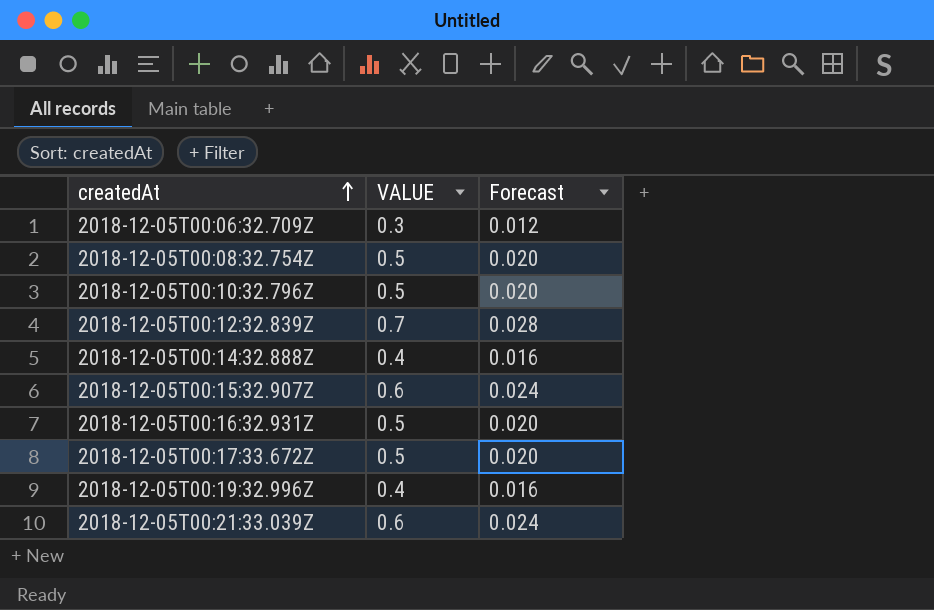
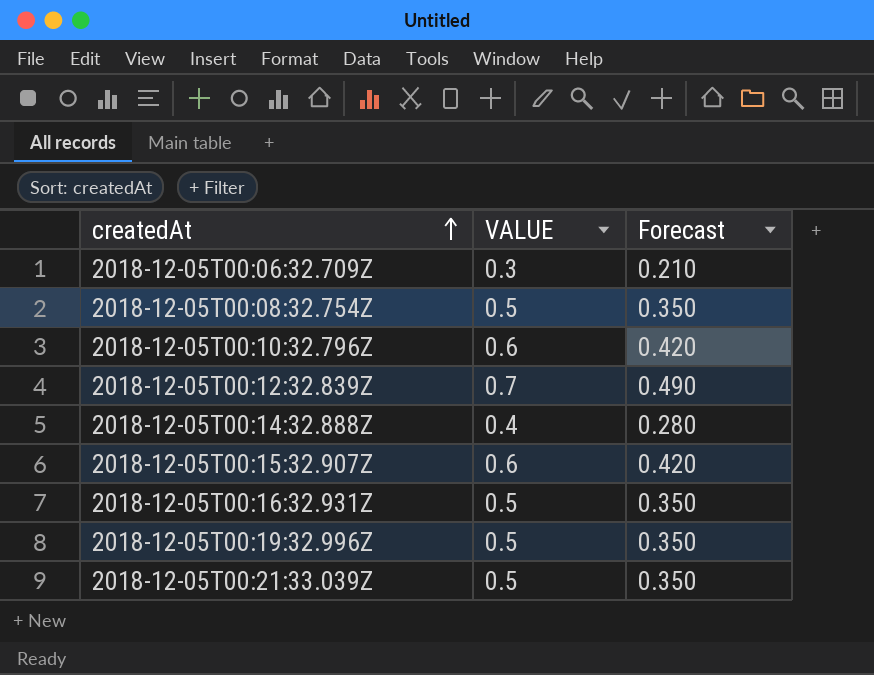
column Forecast | formula: [VALUE] * 0.04 -> [VALUE] * 0.7
row 2018-12-05T00:17:33.672Z: 0.5 | 0.020 -> none
2018-12-05T00:10:32.796Z | VALUE: 0.5 -> 0.6
2018-12-05T00:19:32.996Z | VALUE: 0.4 -> 0.5
2018-12-05T00:21:33.039Z | VALUE: 0.6 -> 0.5

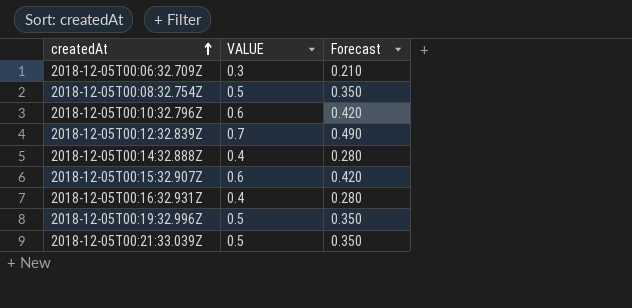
2018-12-05T00:16:32.931Z | VALUE: 0.5 -> 0.4
2018-12-05T00:16:32.931Z | Forecast: 0.350 -> 0.280

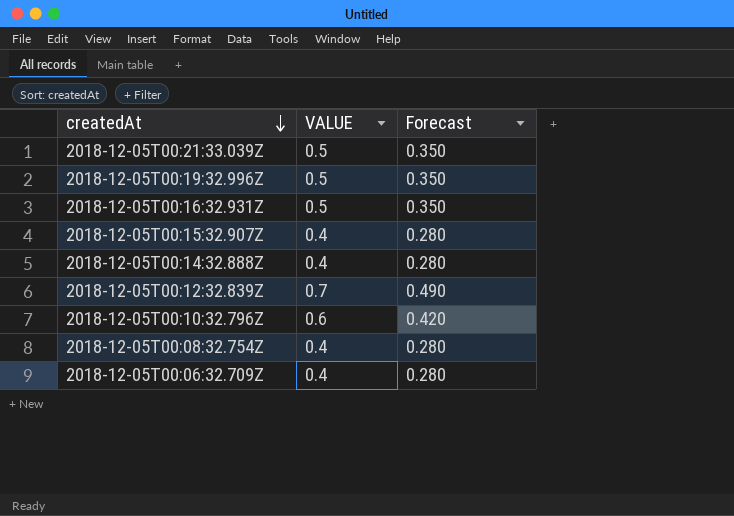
row order: createdAt ascending -> createdAt descending
2018-12-05T00:16:32.931Z | VALUE: 0.4 -> 0.5
2018-12-05T00:16:32.931Z | Forecast: 0.280 -> 0.350
2018-12-05T00:15:32.907Z | VALUE: 0.6 -> 0.4
2018-12-05T00:15:32.907Z | Forecast: 0.420 -> 0.280
2018-12-05T00:08:32.754Z | VALUE: 0.5 -> 0.4
2018-12-05T00:08:32.754Z | Forecast: 0.350 -> 0.280
2018-12-05T00:06:32.709Z | VALUE: 0.3 -> 0.4
2018-12-05T00:06:32.709Z | Forecast: 0.210 -> 0.280

